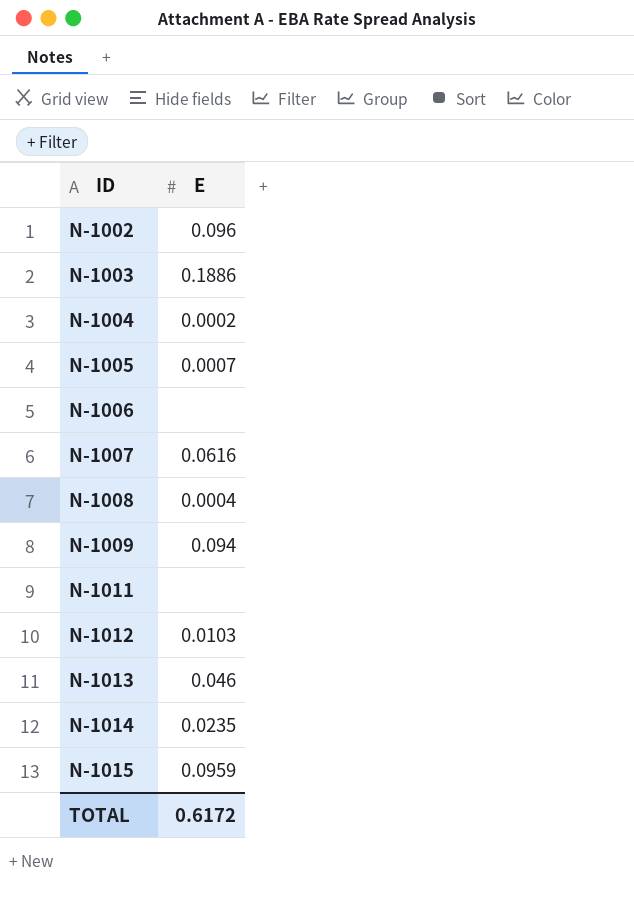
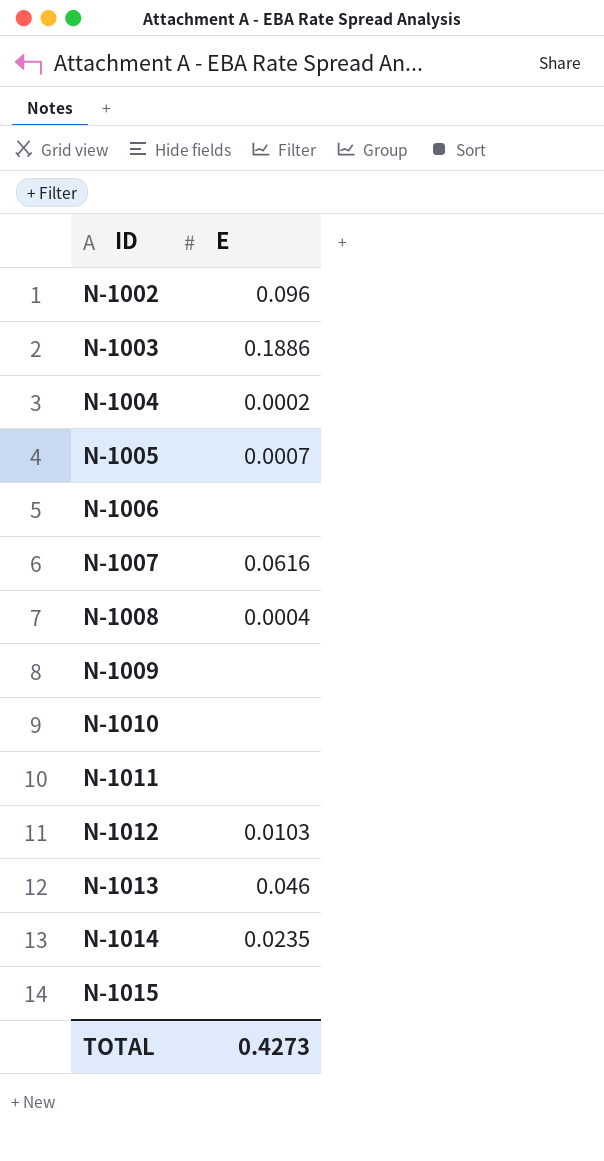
N-1009 | E: 0.094 -> none
row N-1010: none -> none
N-1015 | E: 0.0959 -> none
TOTAL | E: 0.6172 -> 0.4273

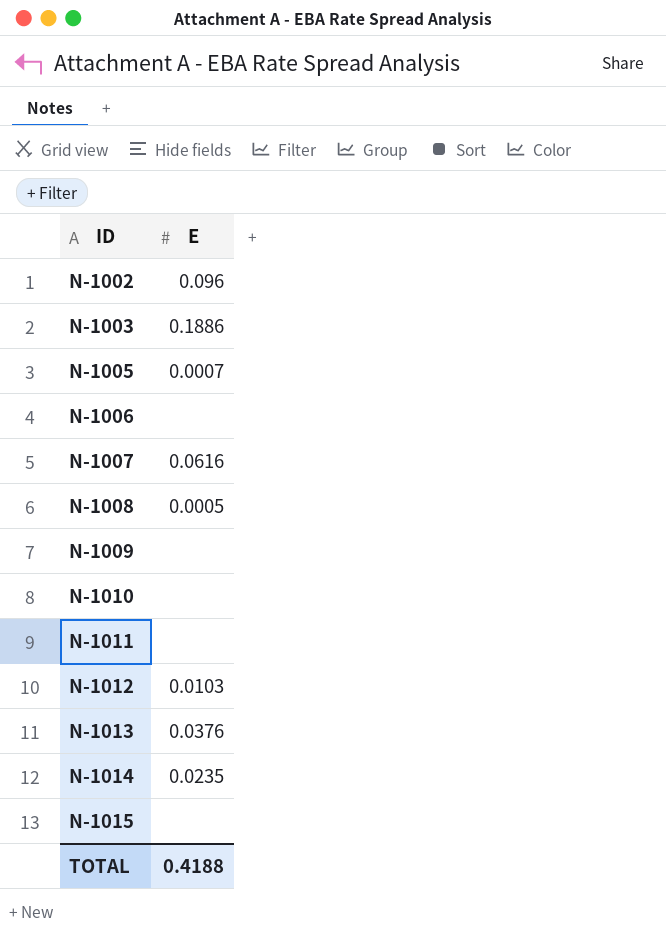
row N-1004: 0.0002 -> none
N-1008 | E: 0.0004 -> 0.0005
N-1013 | E: 0.046 -> 0.0376
TOTAL | E: 0.4273 -> 0.4188

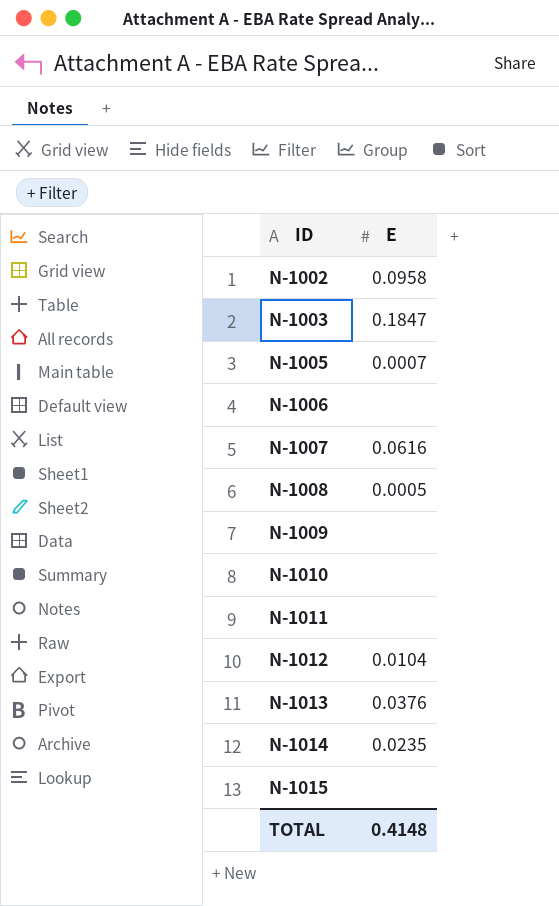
N-1002 | E: 0.096 -> 0.0958
N-1003 | E: 0.1886 -> 0.1847
N-1012 | E: 0.0103 -> 0.0104
TOTAL | E: 0.4188 -> 0.4148

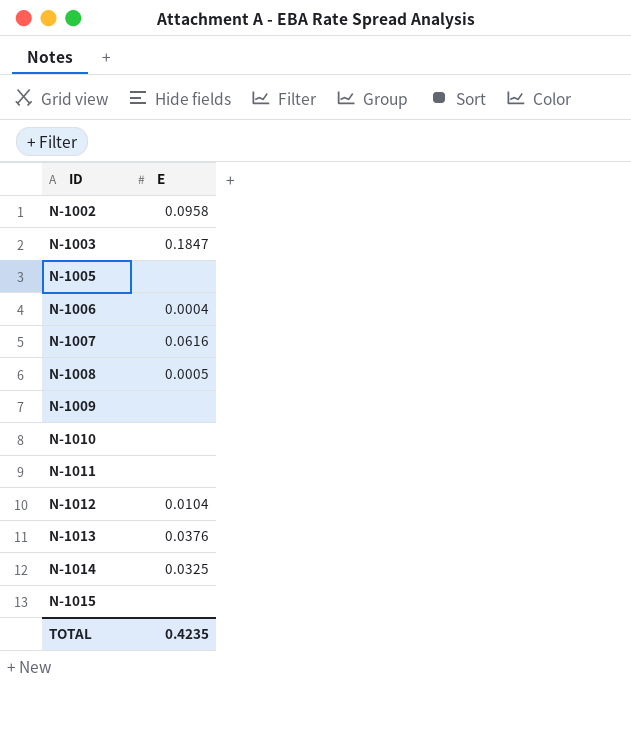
N-1005 | E: 0.0007 -> none
N-1006 | E: none -> 0.0004
N-1014 | E: 0.0235 -> 0.0325
TOTAL | E: 0.4148 -> 0.4235

